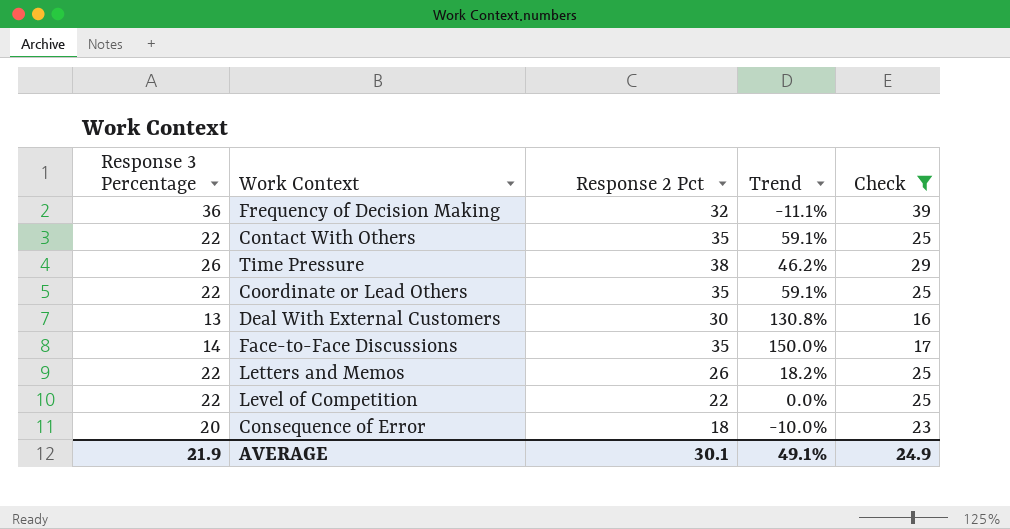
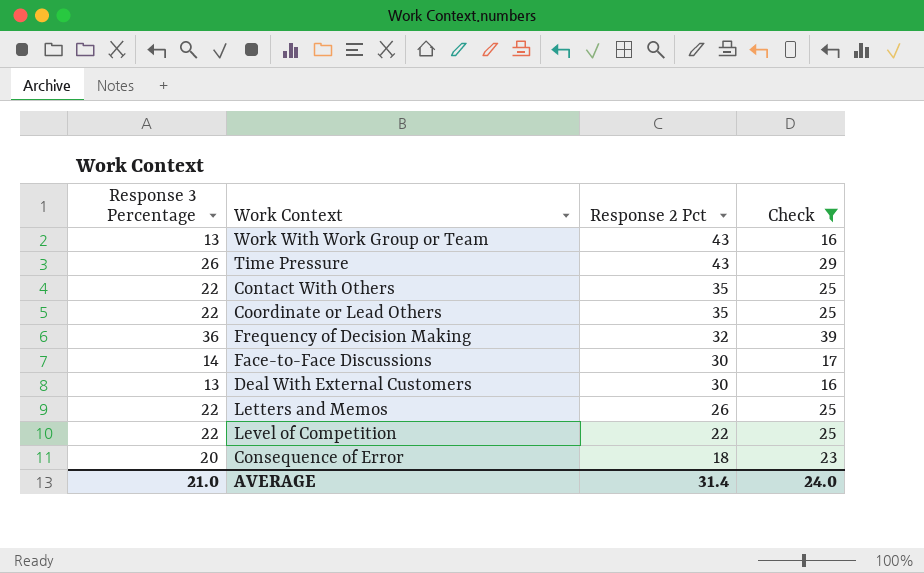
row order: none -> Response 2 Pct descending
column Trend | formula: ([Response 2 Pct] - [Response 3 Percentage]) / [Response 3 Percentage] -> none
row Work With Work Group or Team: none -> 13 | 43 | 16
Time Pressure | Response 2 Pct: 38 -> 43
Face-to-Face Discussions | Response 2 Pct: 35 -> 30
AVERAGE | Response 3 Percentage: 21.9 -> 21.0
AVERAGE | Response 2 Pct: 30.1 -> 31.4
AVERAGE | Check: 24.9 -> 24.0

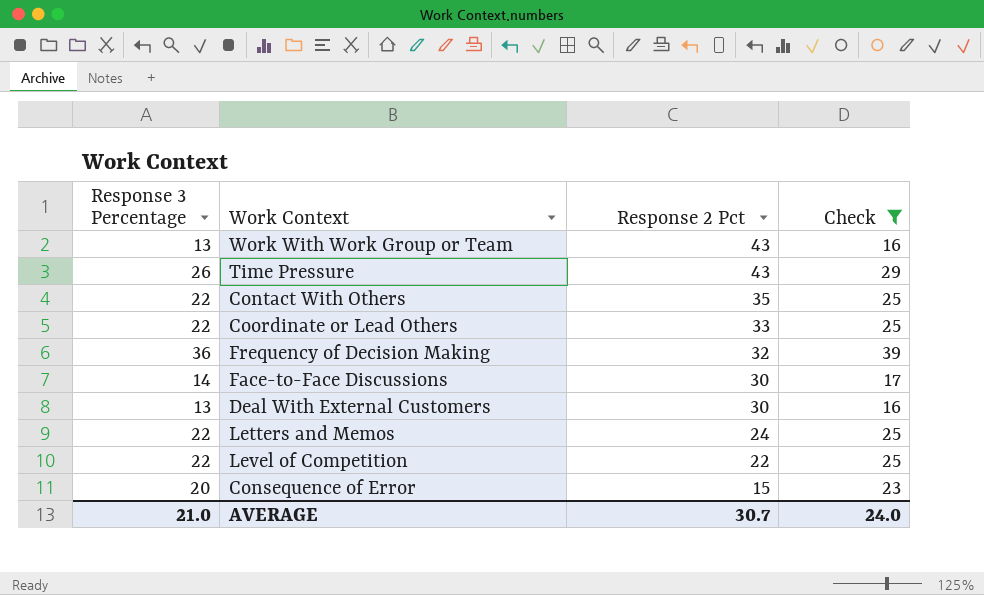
Coordinate or Lead Others | Response 2 Pct: 35 -> 33
Letters and Memos | Response 2 Pct: 26 -> 24
Consequence of Error | Response 2 Pct: 18 -> 15
AVERAGE | Response 2 Pct: 31.4 -> 30.7

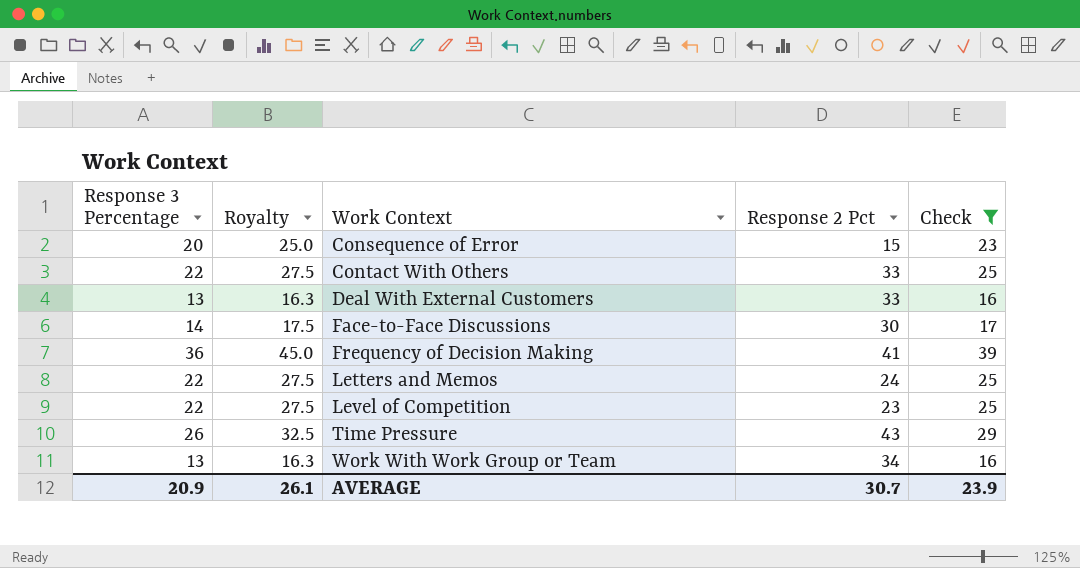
row order: Response 2 Pct descending -> Work Context ascending
column Royalty | formula: none -> [Response 3 Percentage] * 1.25
row Coordinate or Lead Others: 22 | 33 | 25 -> none
Contact With Others | Response 2 Pct: 35 -> 33
Deal With External Customers | Response 2 Pct: 30 -> 33
Frequency of Decision Making | Response 2 Pct: 32 -> 41
Level of Competition | Response 2 Pct: 22 -> 23
Work With Work Group or Team | Response 2 Pct: 43 -> 34
AVERAGE | Response 3 Percentage: 21.0 -> 20.9
AVERAGE | Check: 24.0 -> 23.9

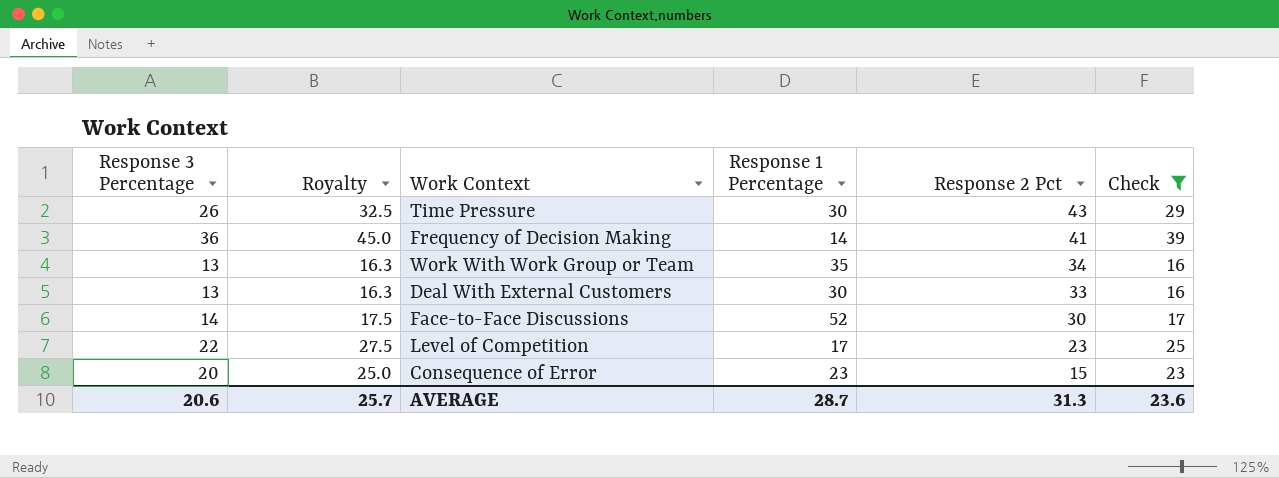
row order: Work Context ascending -> Response 2 Pct descending
column Response 1 Percentage | position: none -> 4
row Contact With Others: 22 | 27.5 | 33 | 25 -> none
row Letters and Memos: 22 | 27.5 | 24 | 25 -> none
AVERAGE | Response 3 Percentage: 20.9 -> 20.6
AVERAGE | Royalty: 26.1 -> 25.7
AVERAGE | Response 2 Pct: 30.7 -> 31.3
AVERAGE | Check: 23.9 -> 23.6

